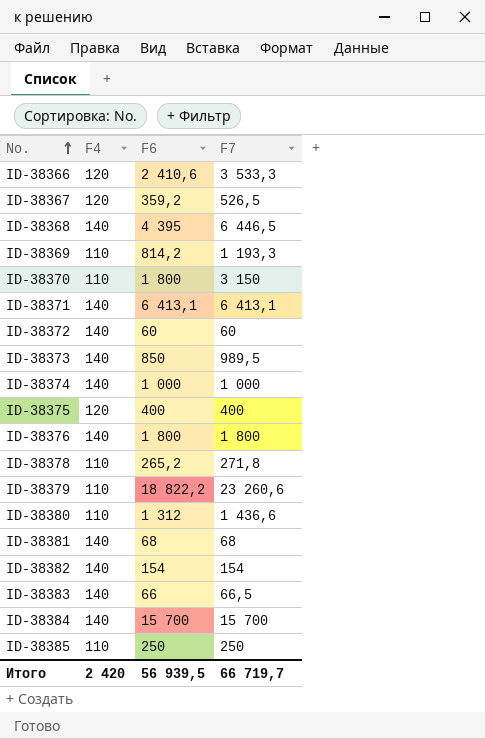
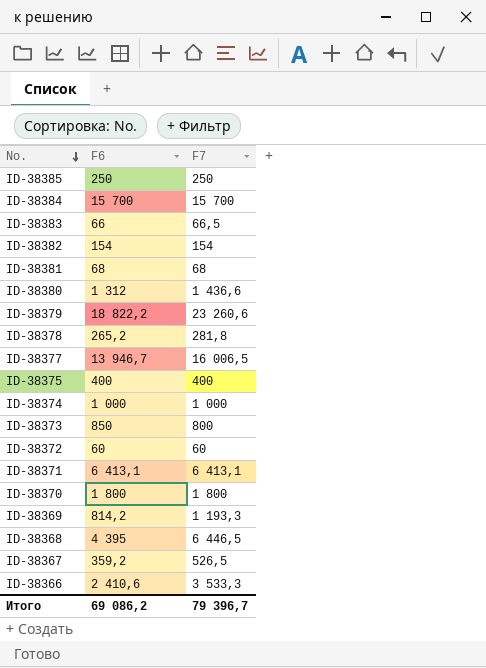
row order: No. ascending -> No. descending
column F4 | position: 2 -> none
row ID-38376: 140 | 1 800 | 1 800 -> none
ID-38378 | F7: 271,8 -> 281,8
row ID-38377: none -> 13 946,7 | 16 006,5
ID-38373 | F7: 989,5 -> 800
ID-38370 | F7: 3 150 -> 1 800
Итого | F6: 56 939,5 -> 69 086,2
Итого | F7: 66 719,7 -> 79 396,7

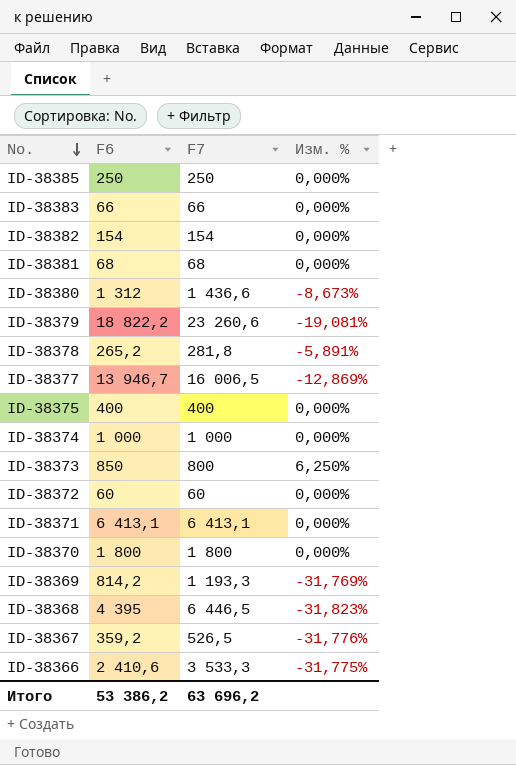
column Изм. % | formula: none -> ([F6] - [F7]) / [F7]
row ID-38384: 15 700 | 15 700 -> none
ID-38383 | F7: 66,5 -> 66
Итого | F6: 69 086,2 -> 53 386,2
Итого | F7: 79 396,7 -> 63 696,2

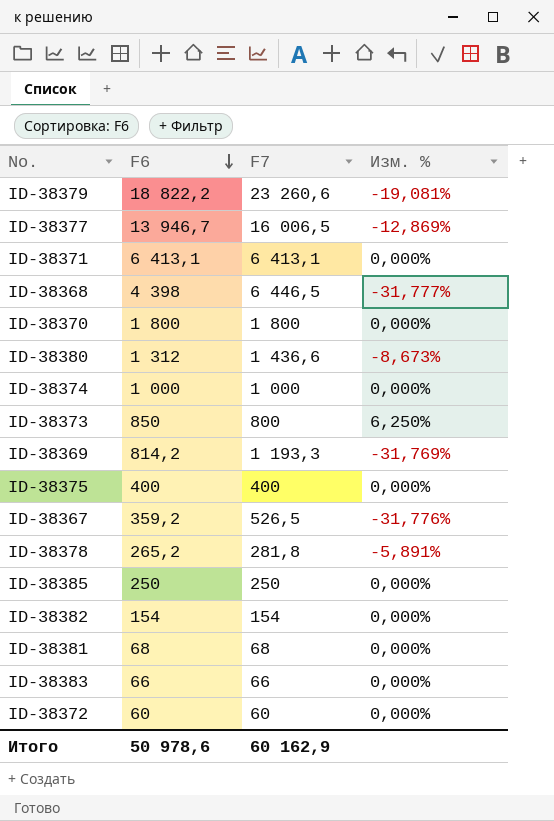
row order: No. descending -> F6 descending
row ID-38366: 2 410,6 | 3 533,3 | -31,775% -> none
ID-38368 | F6: 4 395 -> 4 398
ID-38368 | Изм. %: -31,823% -> -31,777%
Итого | F6: 53 386,2 -> 50 978,6
Итого | F7: 63 696,2 -> 60 162,9

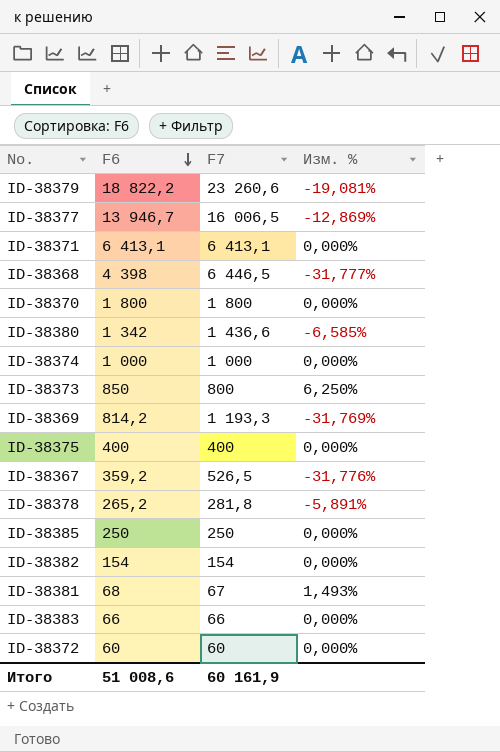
ID-38380 | F6: 1 312 -> 1 342
ID-38380 | Изм. %: -8,673% -> -6,585%
ID-38381 | F7: 68 -> 67
ID-38381 | Изм. %: 0,000% -> 1,493%
Итого | F6: 50 978,6 -> 51 008,6
Итого | F7: 60 162,9 -> 60 161,9

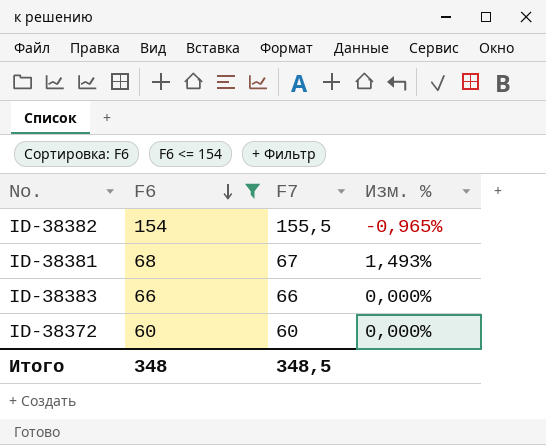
filter: none -> F6 <= 154
ID-38382 | F7: 154 -> 155,5
ID-38382 | Изм. %: 0,000% -> -0,965%
Итого | F6: 51 008,6 -> 348
Итого | F7: 60 161,9 -> 348,5

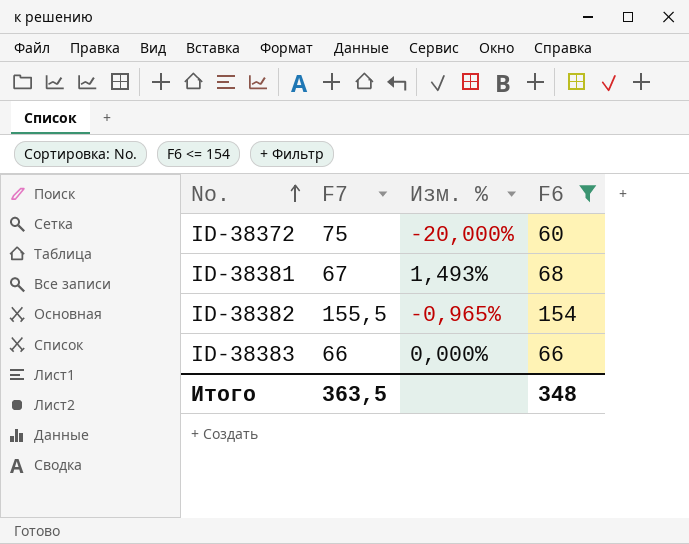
row order: F6 descending -> No. ascending
column F6 | position: 2 -> 4
ID-38372 | F7: 60 -> 75
ID-38372 | Изм. %: 0,000% -> -20,000%
Итого | F7: 348,5 -> 363,5

